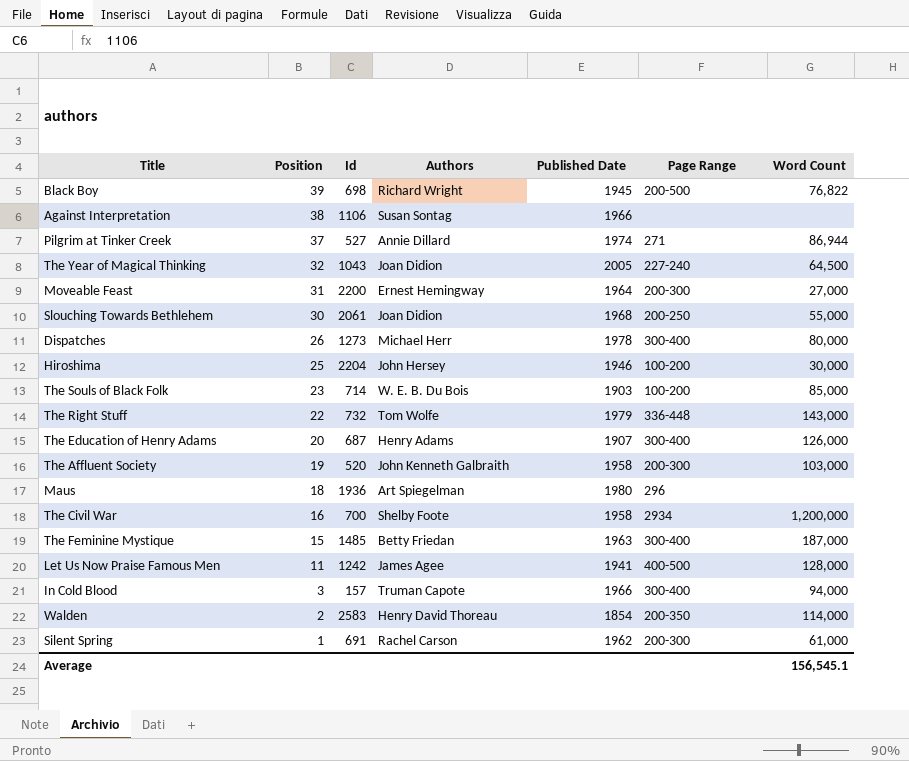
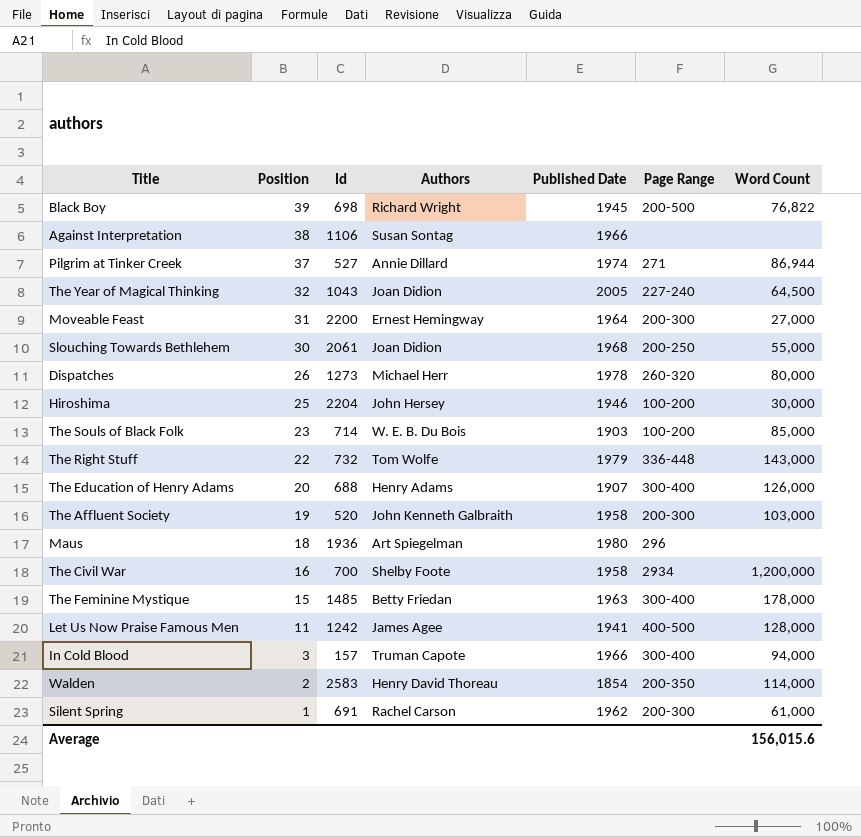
Dispatches | Page Range: 300-400 -> 260-320
The Education of Henry Adams | Id: 687 -> 688
The Feminine Mystique | Word Count: 187,000 -> 178,000
Average | Word Count: 156,545.1 -> 156,015.6

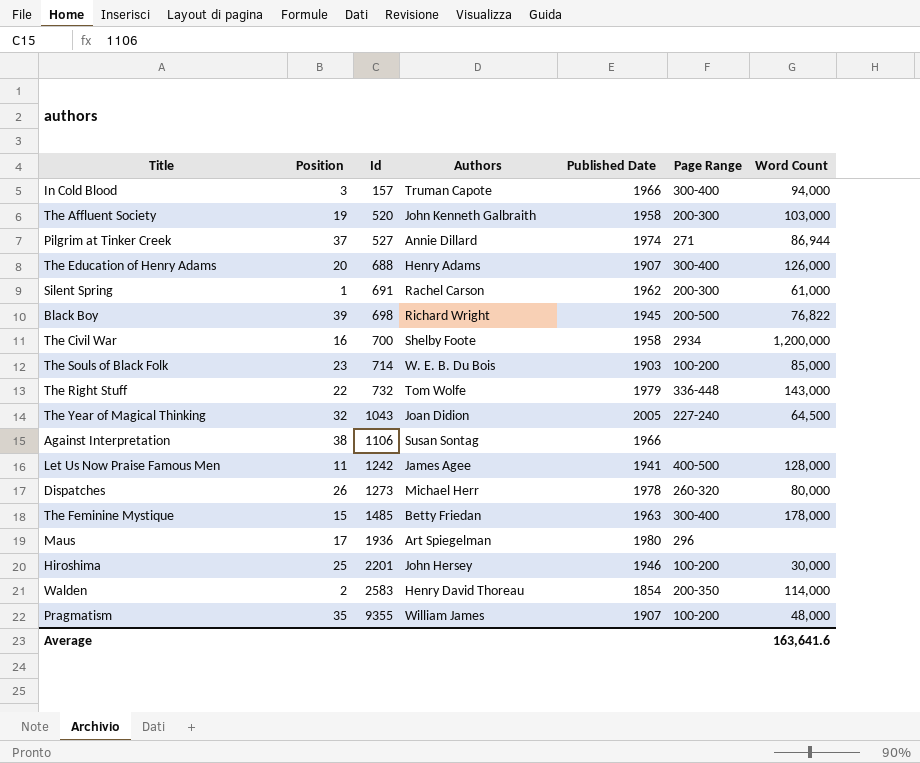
row order: Position descending -> Id ascending
row Moveable Feast: 31 | 2200 | Ernest Hemingway | 1964 | 200-300 | 27,000 -> none
row Slouching Towards Bethlehem: 30 | 2061 | Joan Didion | 1968 | 200-250 | 55,000 -> none
Maus | Position: 18 -> 17
Hiroshima | Id: 2204 -> 2201
row Pragmatism: none -> 35 | 9355 | William James | 1907 | 100-200 | 48,000
Average | Word Count: 156,015.6 -> 163,641.6

